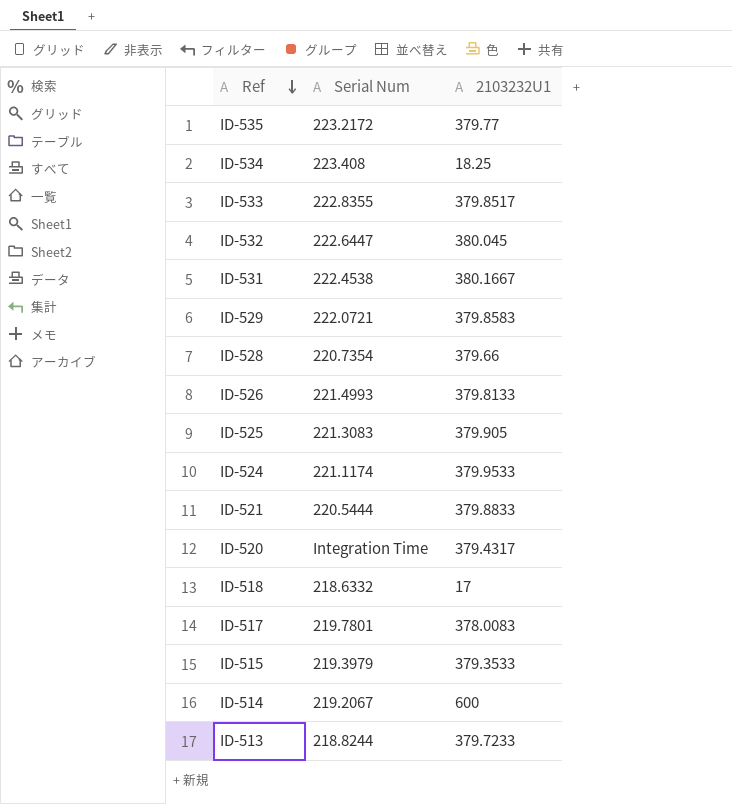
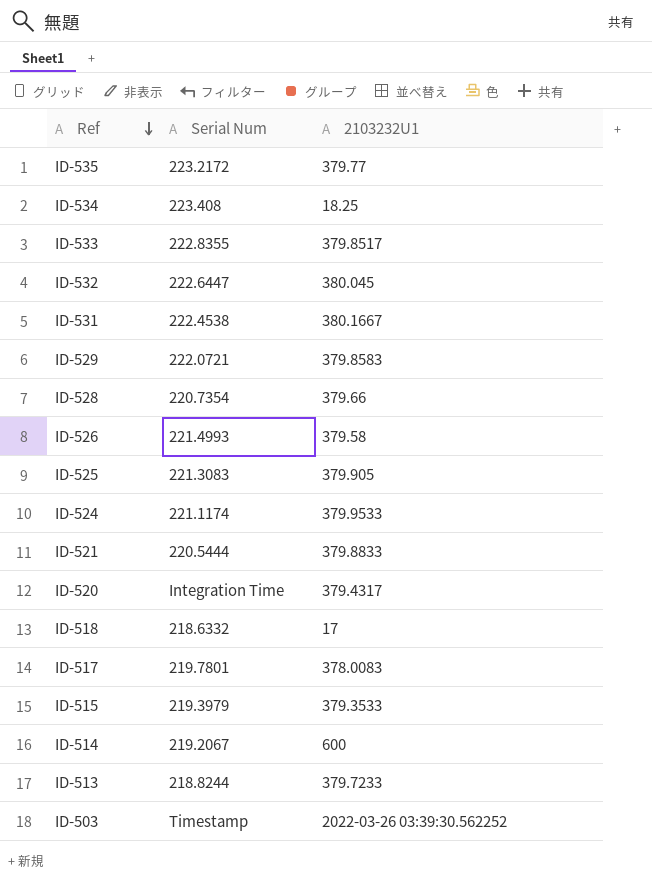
ID-526 | 2103232U1: 379.8133 -> 379.58
row ID-503: none -> Timestamp | 2022-03-26 03:39:30.562252

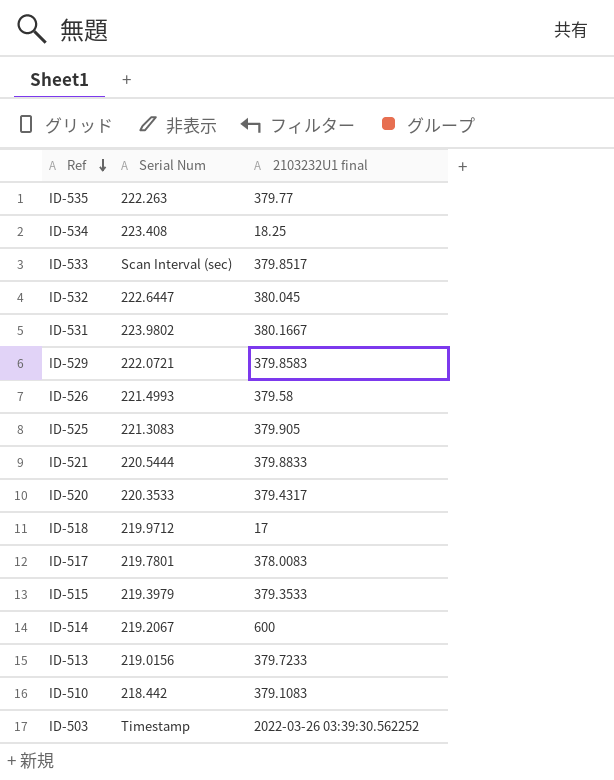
column name: 2103232U1 -> 2103232U1 final
row ID-528: 220.7354 | 379.66 -> none
row ID-524: 221.1174 | 379.9533 -> none
ID-535 | Serial Num: 223.2172 -> 222.263
ID-533 | Serial Num: 222.8355 -> Scan Interval (sec)
ID-531 | Serial Num: 222.4538 -> 223.9802
ID-520 | Serial Num: Integration Time -> 220.3533
ID-518 | Serial Num: 218.6332 -> 219.9712
ID-513 | Serial Num: 218.8244 -> 219.0156
row ID-510: none -> 218.442 | 379.1083

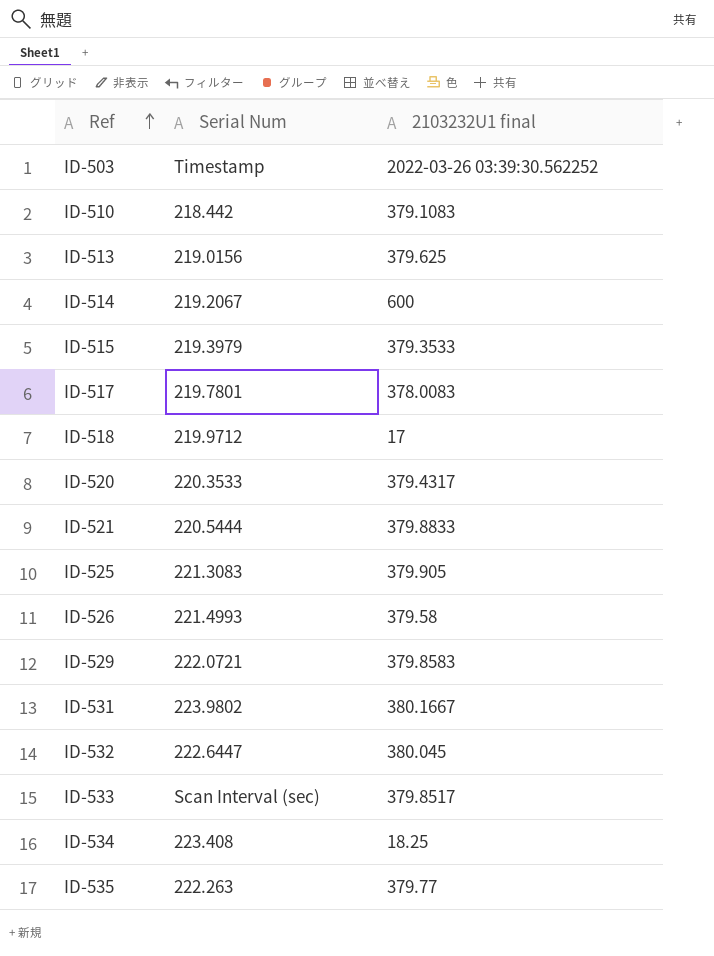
row order: Ref descending -> Ref ascending
ID-513 | 2103232U1 final: 379.7233 -> 379.625

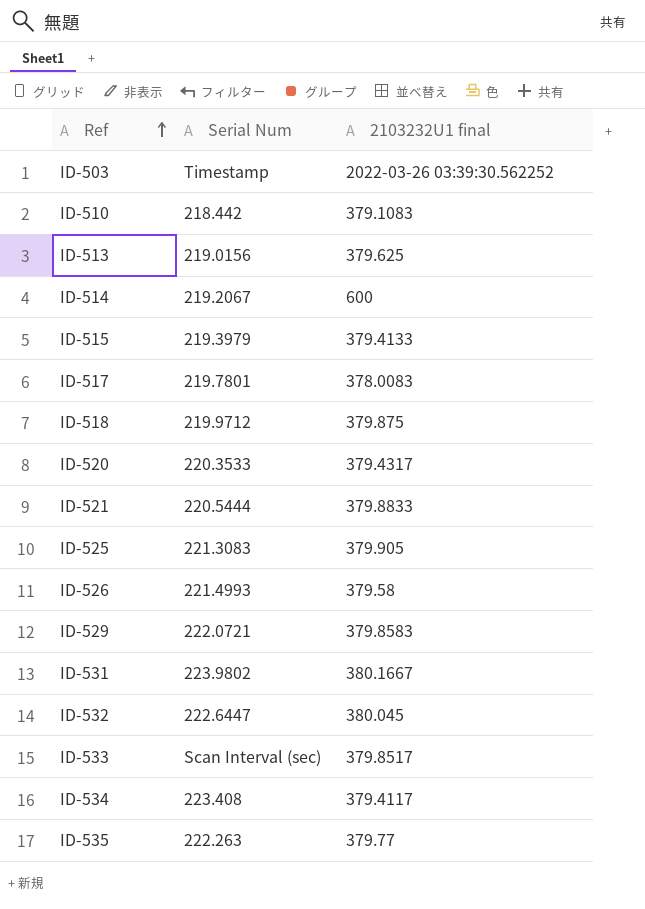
ID-515 | 2103232U1 final: 379.3533 -> 379.4133
ID-518 | 2103232U1 final: 17 -> 379.875
ID-534 | 2103232U1 final: 18.25 -> 379.4117

